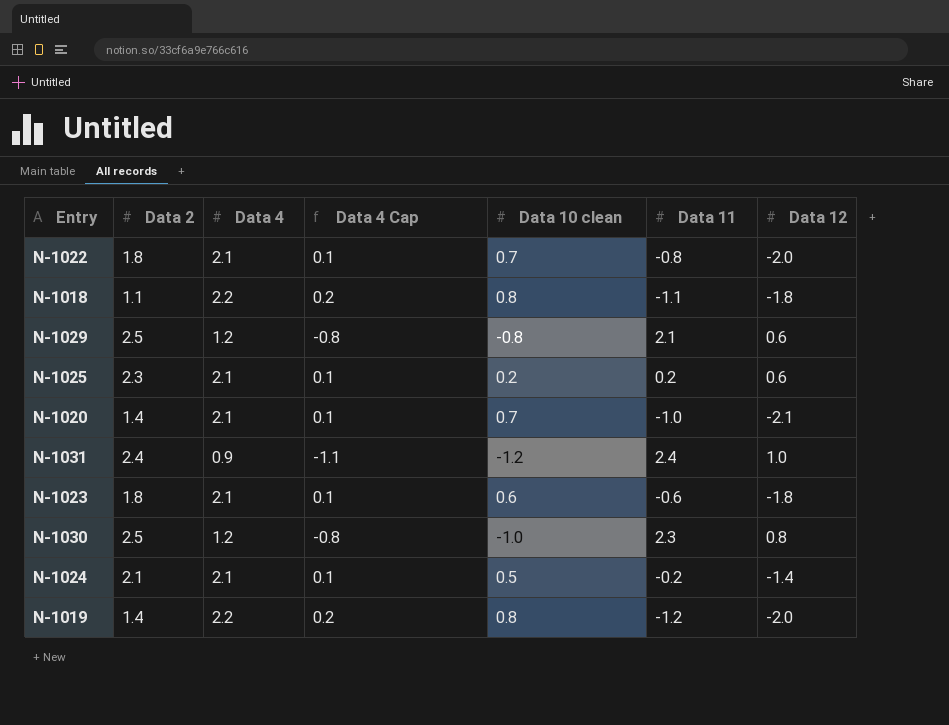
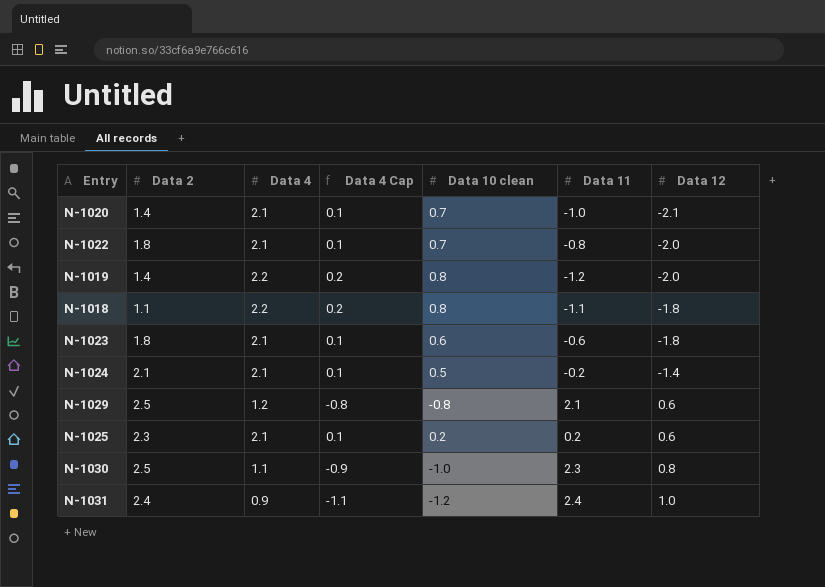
row order: none -> Data 12 ascending
N-1030 | Data 4: 1.2 -> 1.1
N-1030 | Data 4 Cap: -0.8 -> -0.9

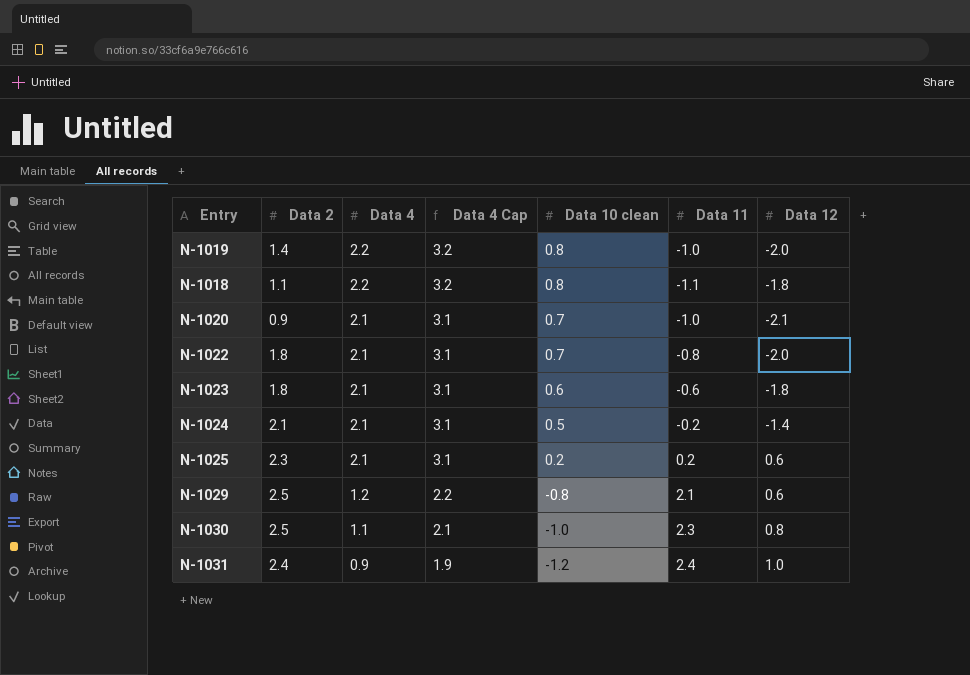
row order: Data 12 ascending -> Data 4 descending
column Data 4 Cap | formula: [Data 4] - 2 -> [Data 4] + 1
N-1019 | Data 11: -1.2 -> -1.0
N-1020 | Data 2: 1.4 -> 0.9

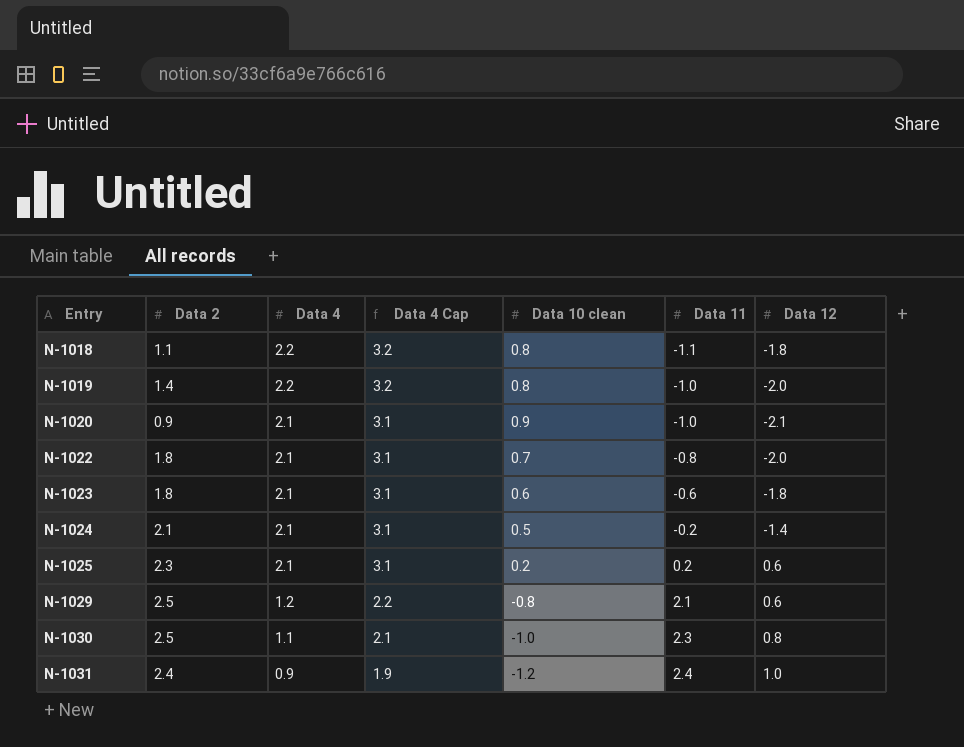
row order: Data 4 descending -> Entry ascending
N-1020 | Data 10 clean: 0.7 -> 0.9

